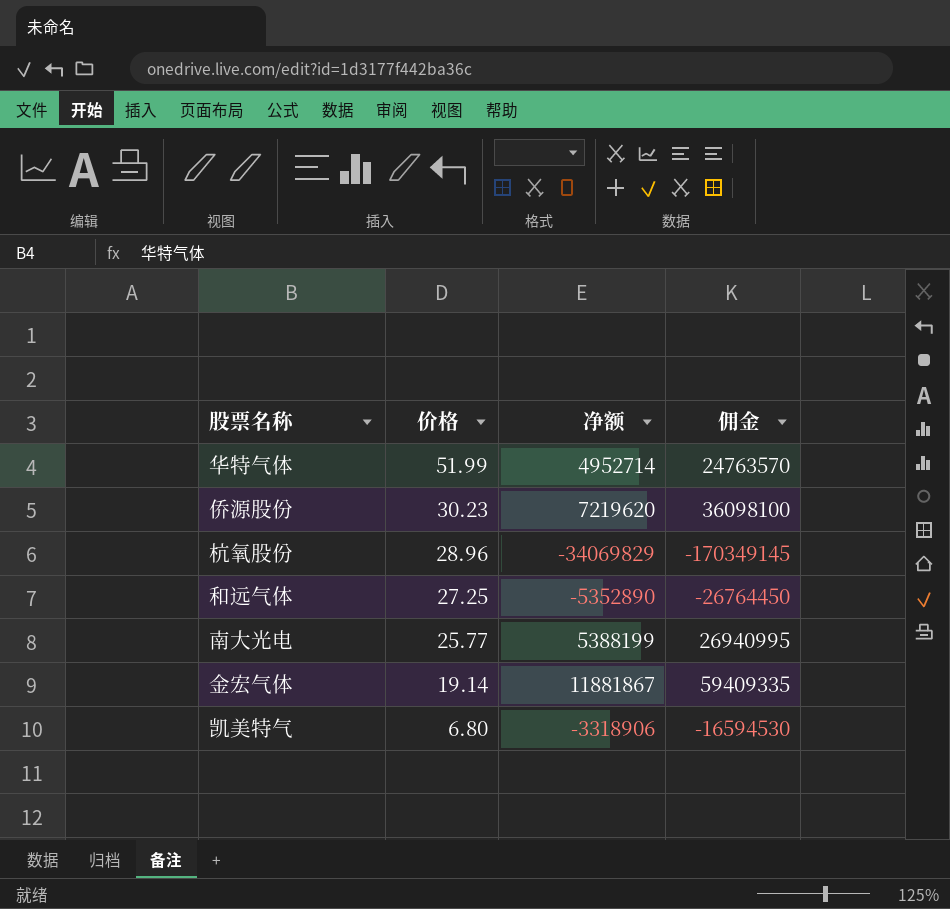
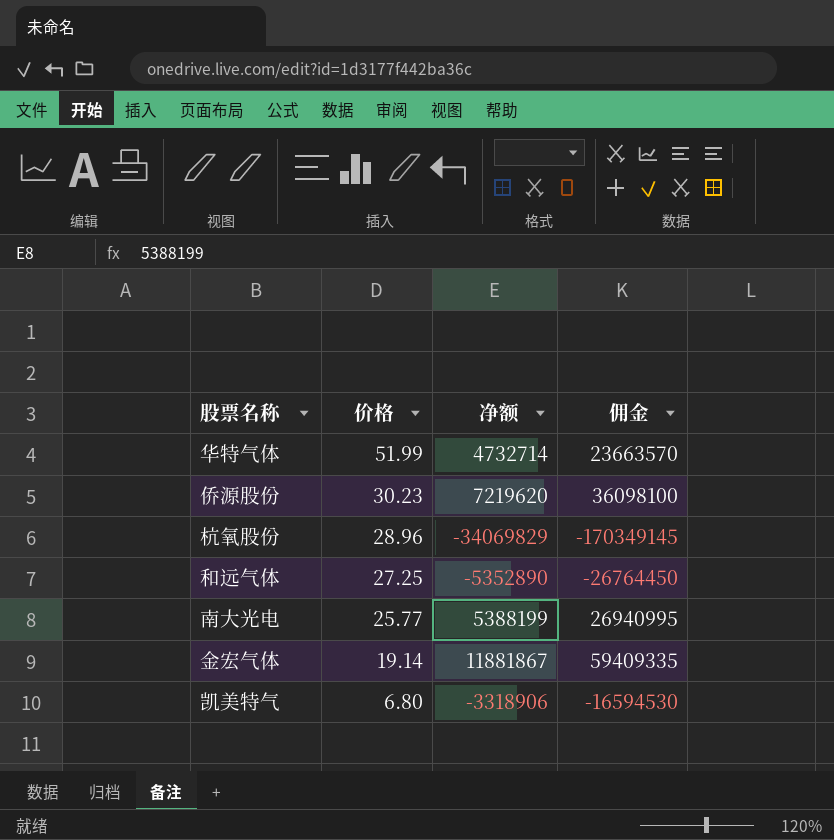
华特气体 | 净额: 4952714 -> 4732714
华特气体 | 佣金: 24763570 -> 23663570

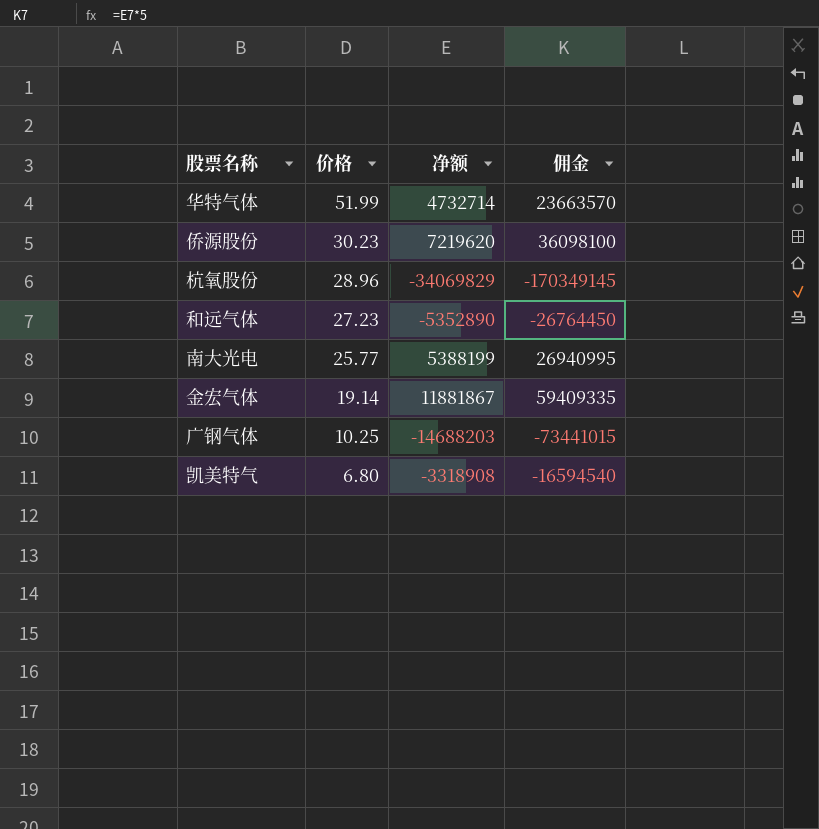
和远气体 | 价格: 27.25 -> 27.23
row 广钢气体: none -> 10.25 | -14688203 | -73441015
凯美特气 | 净额: -3318906 -> -3318908
凯美特气 | 佣金: -16594530 -> -16594540

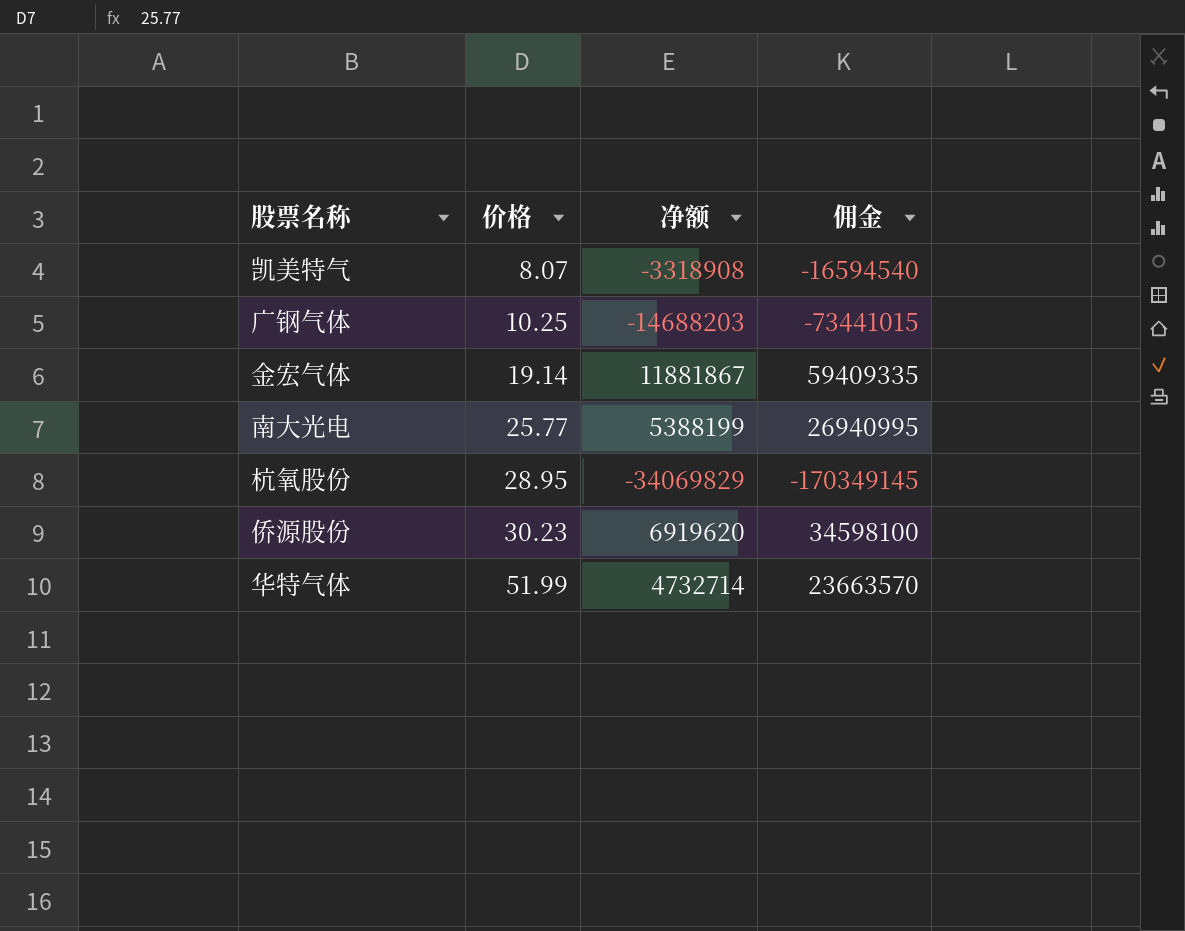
row order: 价格 descending -> 价格 ascending
row 和远气体: 27.23 | -5352890 | -26764450 -> none
凯美特气 | 价格: 6.80 -> 8.07
杭氧股份 | 价格: 28.96 -> 28.95
侨源股份 | 净额: 7219620 -> 6919620
侨源股份 | 佣金: 36098100 -> 34598100

